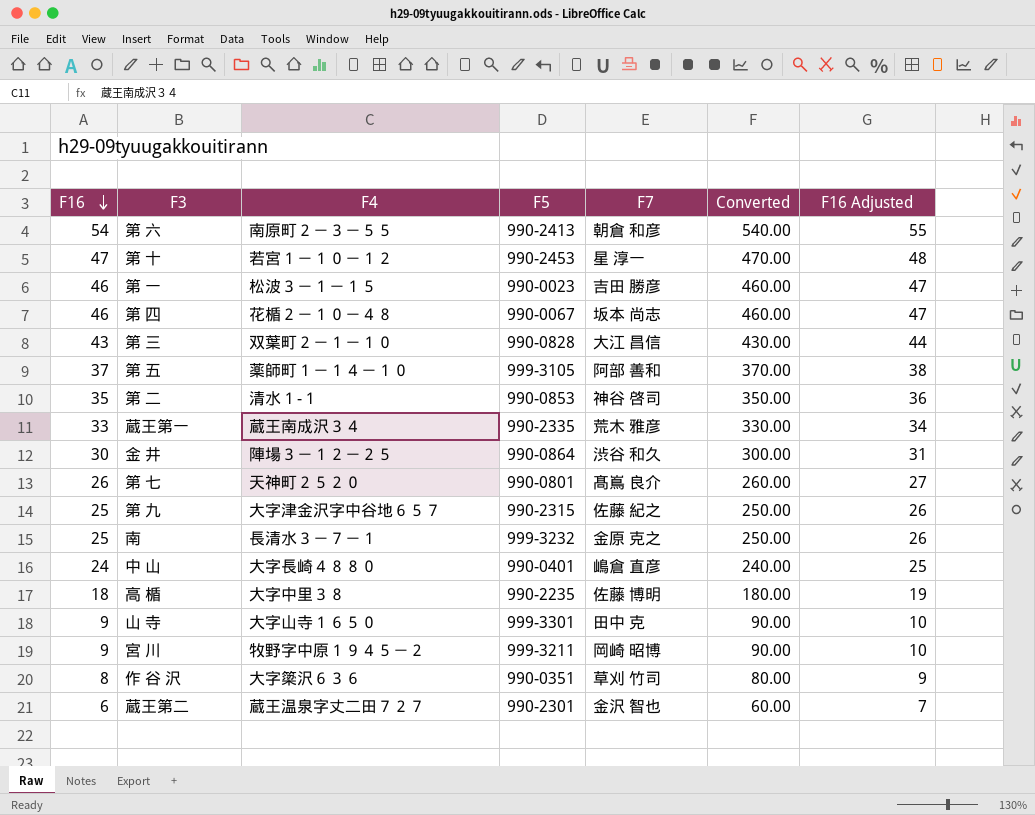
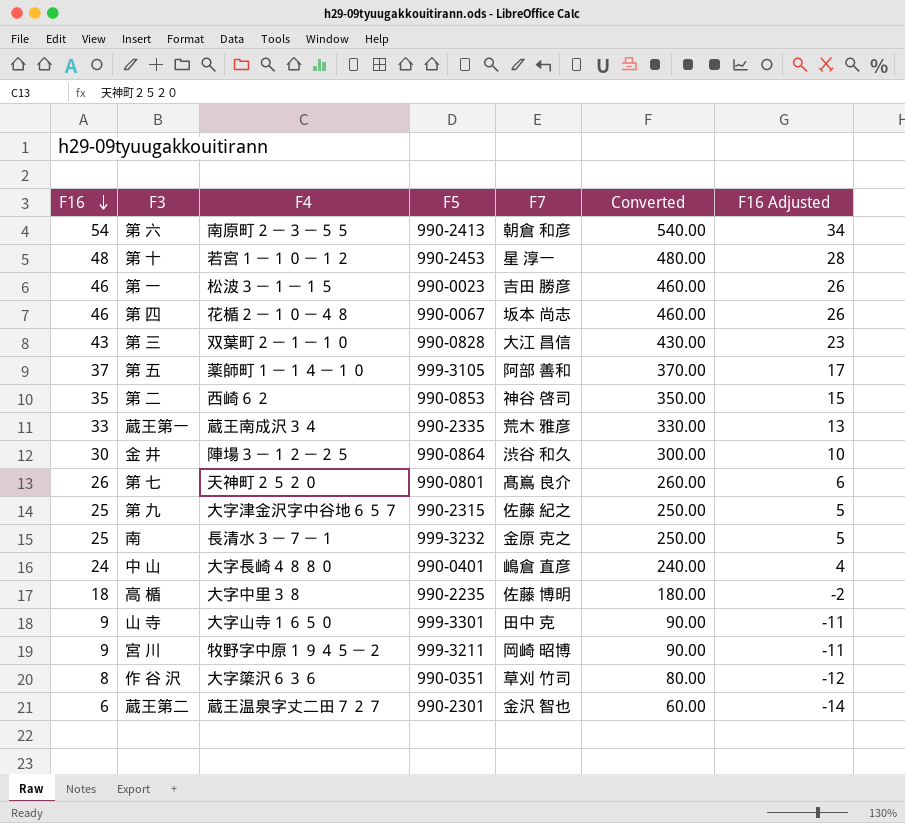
column F16 Adjusted | formula: [F16] + 1 -> [F16] - 20
第 十 | F16: 47 -> 48
第 十 | Converted: 470.00 -> 480.00
第 二 | F4: 清水１-１ -> 西崎６２

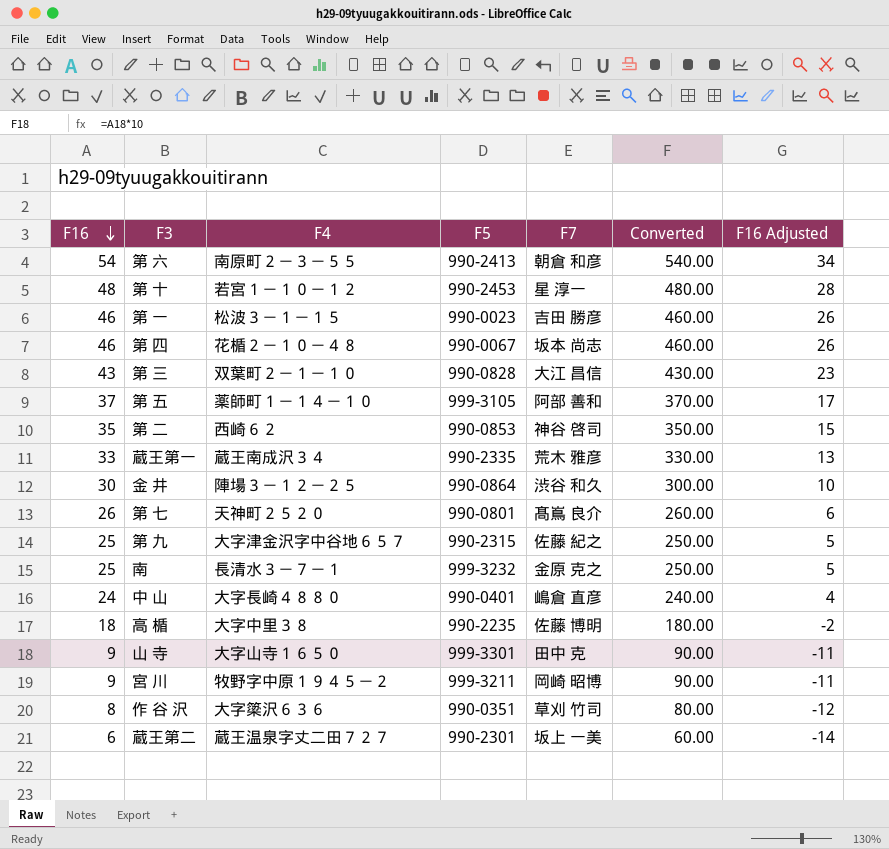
蔵王第二 | F7: 金沢 智也 -> 坂上 一美

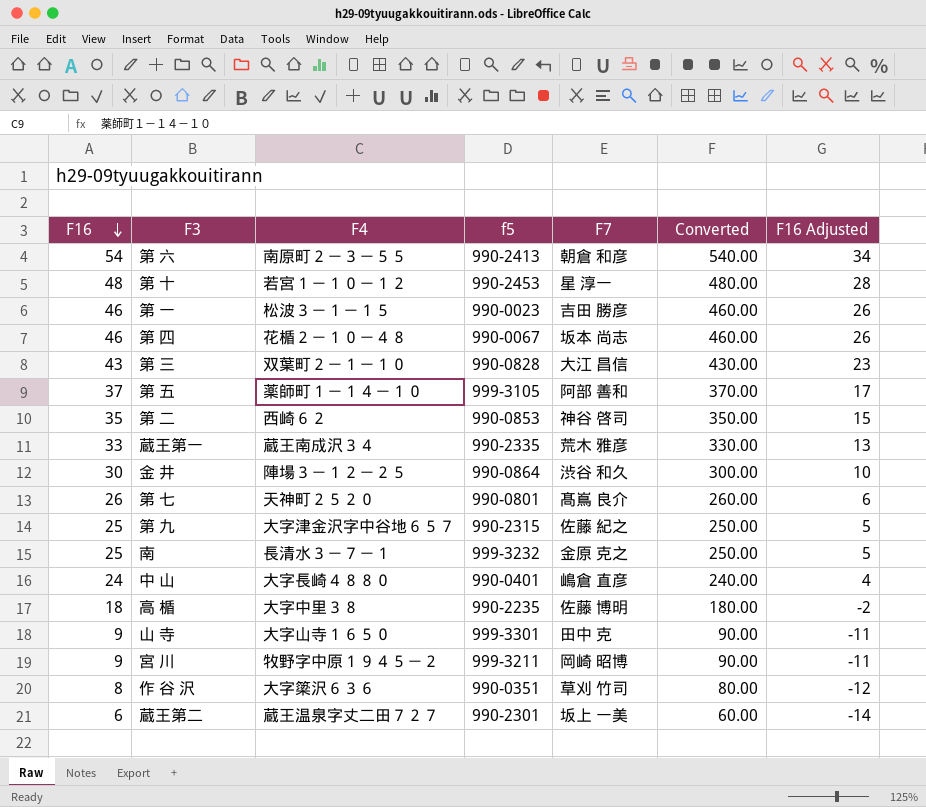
column name: F5 -> f5

